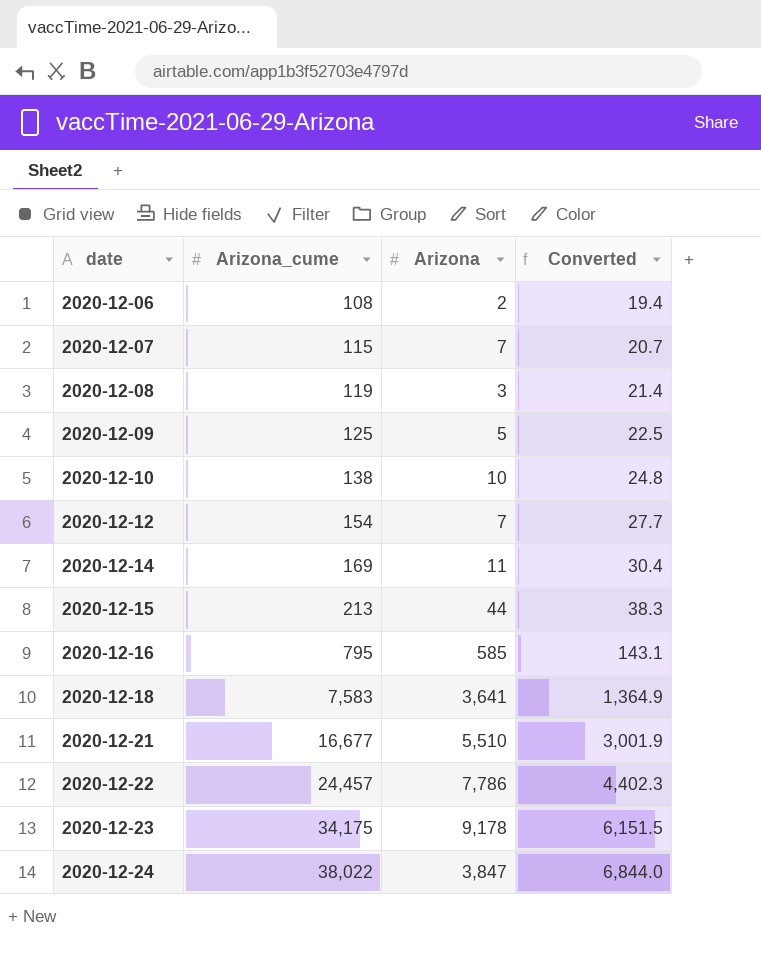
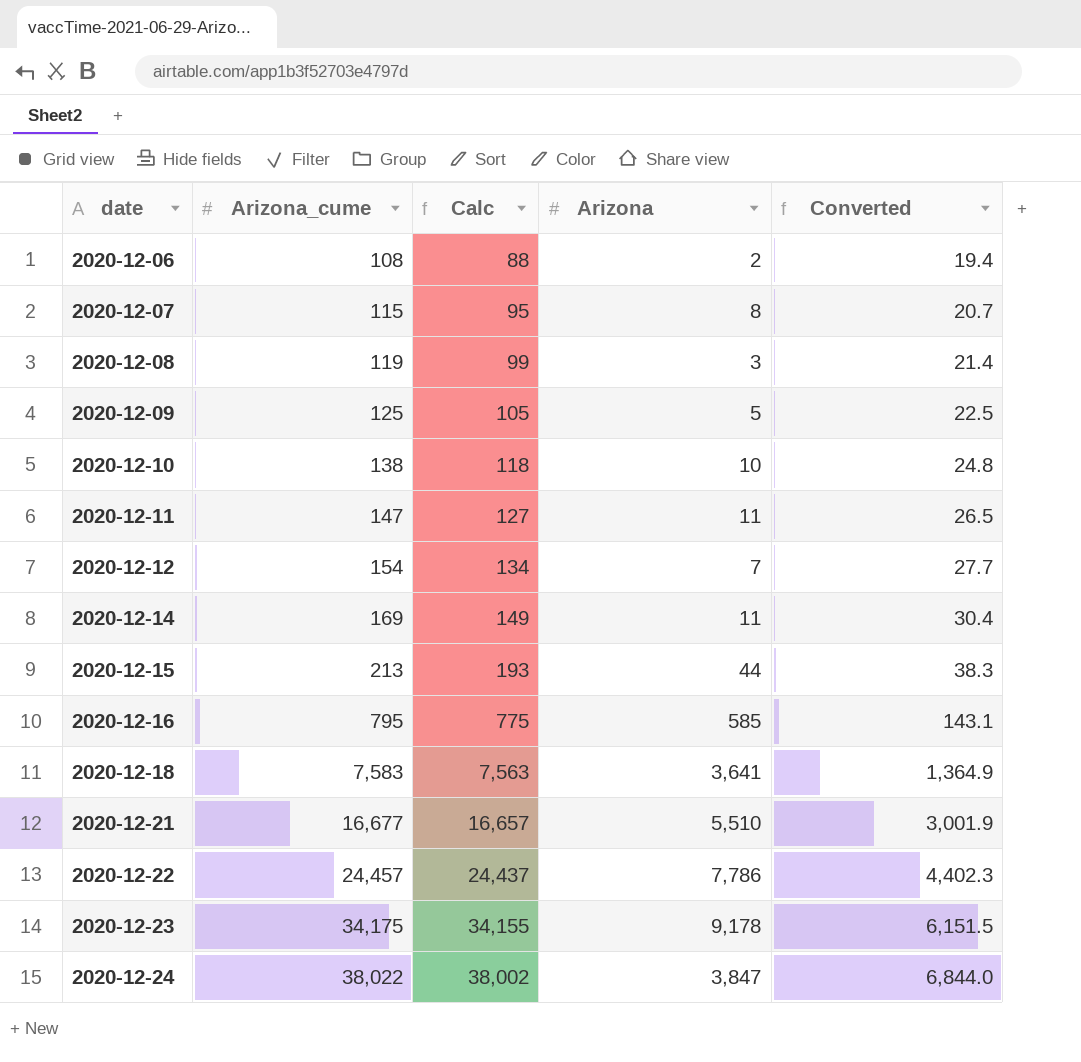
column Calc | formula: none -> [Arizona_cume] - 20
2020-12-07 | Arizona: 7 -> 8
row 2020-12-11: none -> 147 | 127 | 11 | 26.5

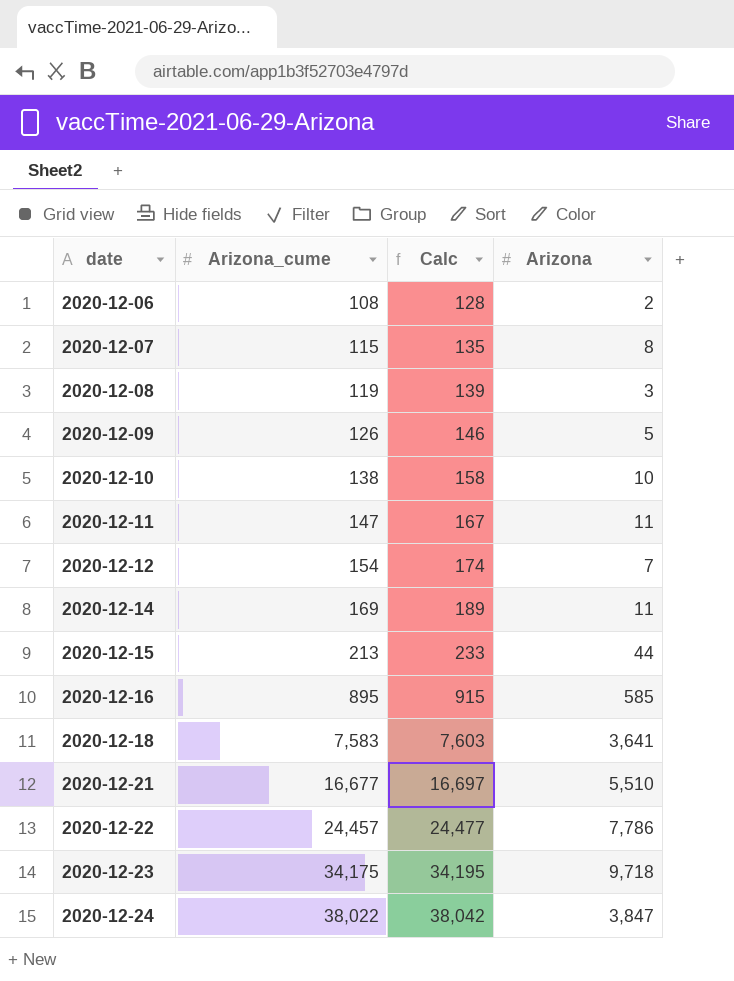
column Converted | formula: [Arizona_cume] * 0.18 -> none
column Calc | formula: [Arizona_cume] - 20 -> [Arizona_cume] + 20
2020-12-09 | Arizona_cume: 125 -> 126
2020-12-16 | Arizona_cume: 795 -> 895
2020-12-23 | Arizona: 9,178 -> 9,718

